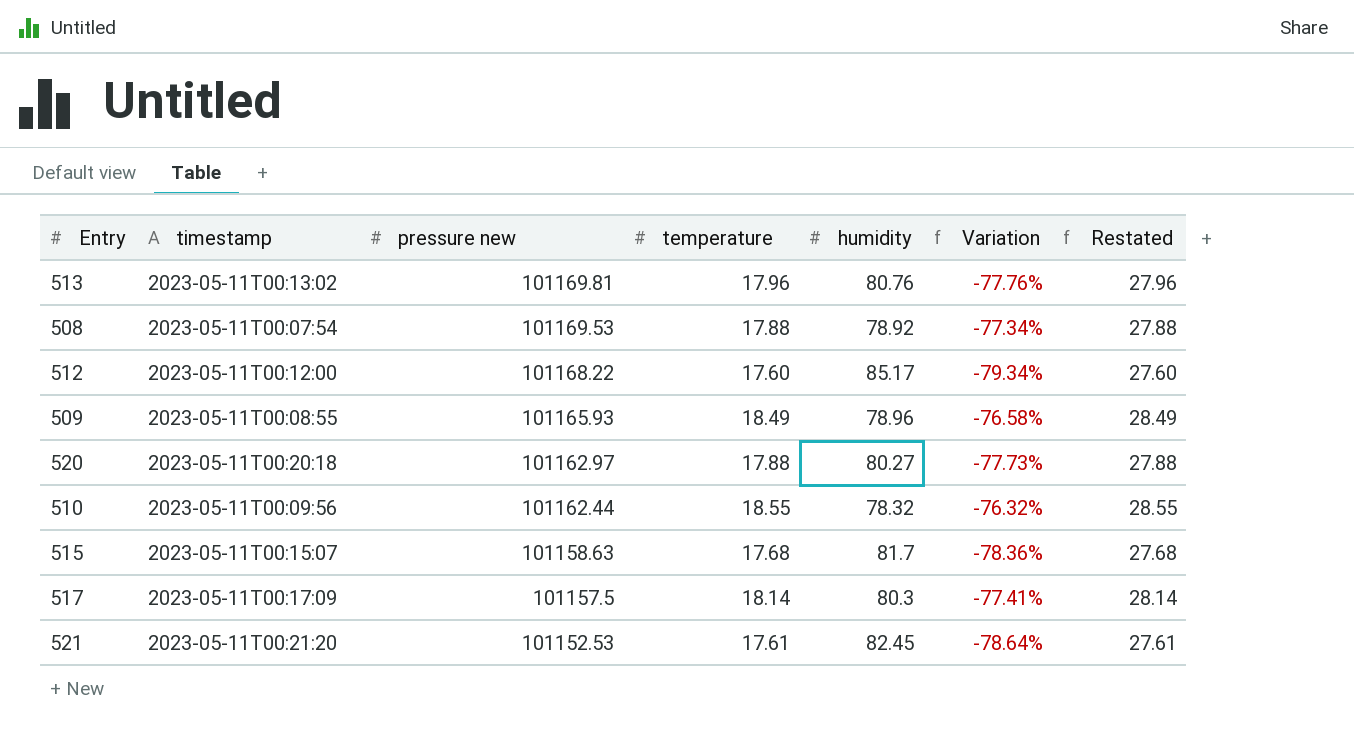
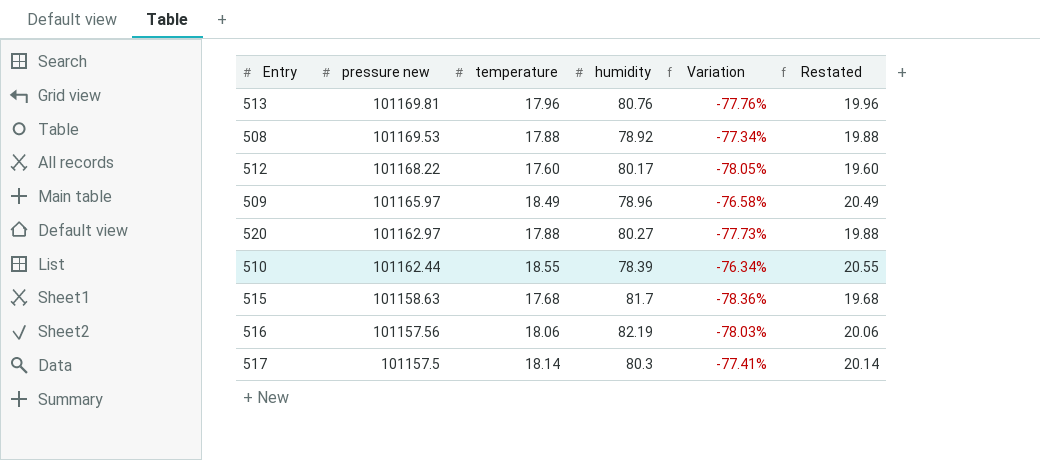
column timestamp | position: 2 -> none
column Restated | formula: [temperature] + 10 -> [temperature] + 2
row 521: 2023-05-11T00:21:20 | 101152.53 | 17.61 | 82.45 | -78.64% | 27.61 -> none
512 | humidity: 85.17 -> 80.17
512 | Variation: -79.34% -> -78.05%
509 | pressure new: 101165.93 -> 101165.97
510 | humidity: 78.32 -> 78.39
510 | Variation: -76.32% -> -76.34%
row 516: none -> 101157.56 | 18.06 | 82.19 | -78.03% | 20.06

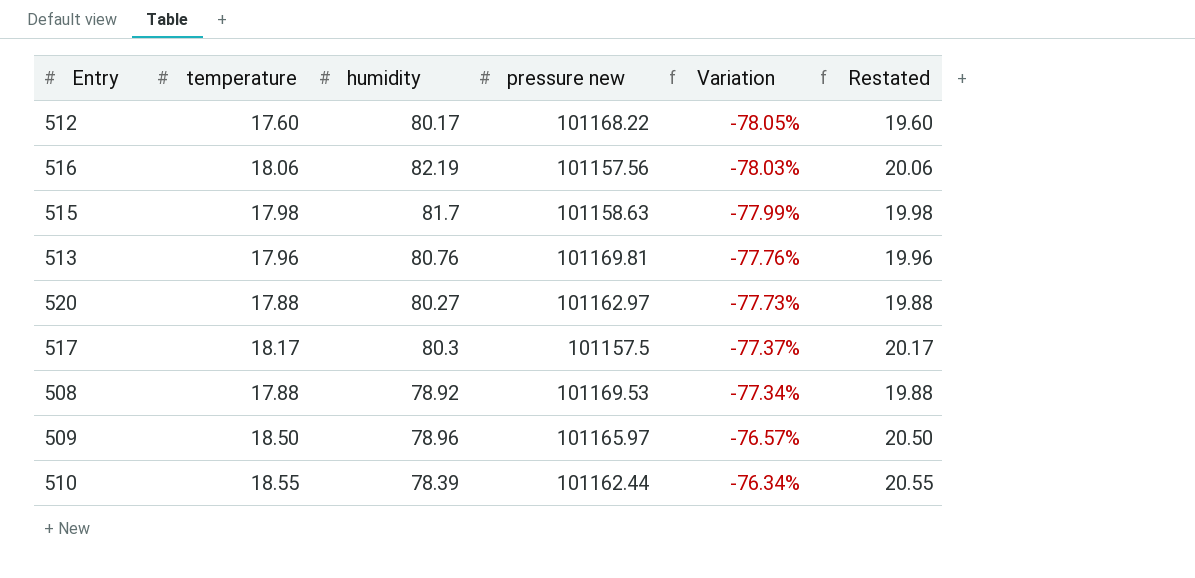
row order: pressure new descending -> Variation ascending
column pressure new | position: 2 -> 4
515 | temperature: 17.68 -> 17.98
515 | Variation: -78.36% -> -77.99%
515 | Restated: 19.68 -> 19.98
517 | temperature: 18.14 -> 18.17
517 | Variation: -77.41% -> -77.37%
517 | Restated: 20.14 -> 20.17
509 | temperature: 18.49 -> 18.50
509 | Variation: -76.58% -> -76.57%
509 | Restated: 20.49 -> 20.50

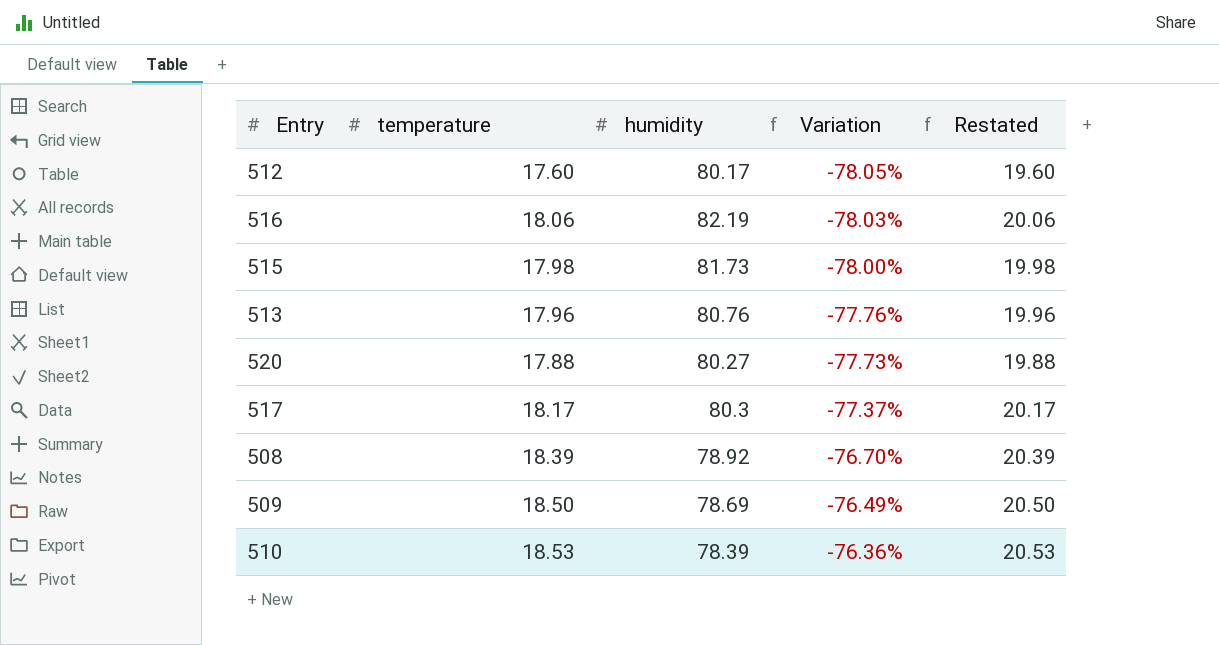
column pressure new | position: 4 -> none
515 | humidity: 81.7 -> 81.73
515 | Variation: -77.99% -> -78.00%
508 | temperature: 17.88 -> 18.39
508 | Variation: -77.34% -> -76.70%
508 | Restated: 19.88 -> 20.39
509 | humidity: 78.96 -> 78.69
509 | Variation: -76.57% -> -76.49%
510 | temperature: 18.55 -> 18.53
510 | Variation: -76.34% -> -76.36%
510 | Restated: 20.55 -> 20.53

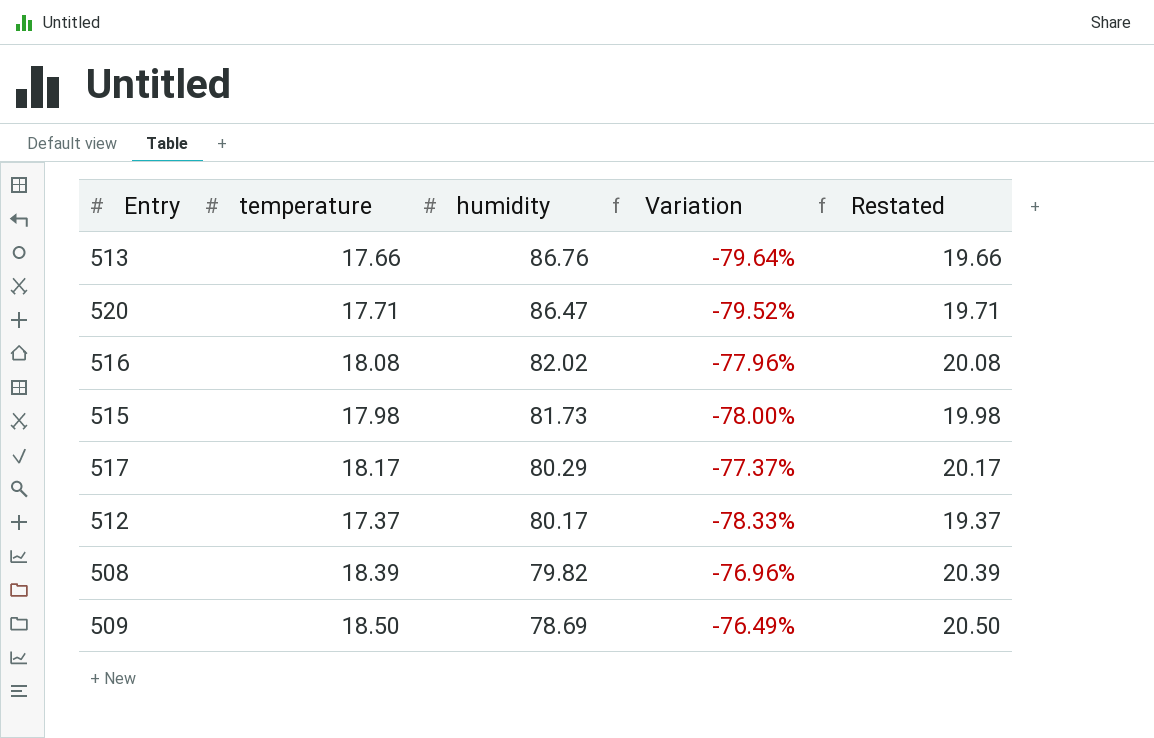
row order: Variation ascending -> humidity descending
row 510: 18.53 | 78.39 | -76.36% | 20.53 -> none
513 | temperature: 17.96 -> 17.66
513 | humidity: 80.76 -> 86.76
513 | Variation: -77.76% -> -79.64%
513 | Restated: 19.96 -> 19.66
520 | temperature: 17.88 -> 17.71
520 | humidity: 80.27 -> 86.47
520 | Variation: -77.73% -> -79.52%
520 | Restated: 19.88 -> 19.71
516 | temperature: 18.06 -> 18.08
516 | humidity: 82.19 -> 82.02
516 | Variation: -78.03% -> -77.96%
516 | Restated: 20.06 -> 20.08
517 | humidity: 80.3 -> 80.29
512 | temperature: 17.60 -> 17.37
512 | Variation: -78.05% -> -78.33%
512 | Restated: 19.60 -> 19.37
508 | humidity: 78.92 -> 79.82
508 | Variation: -76.70% -> -76.96%

